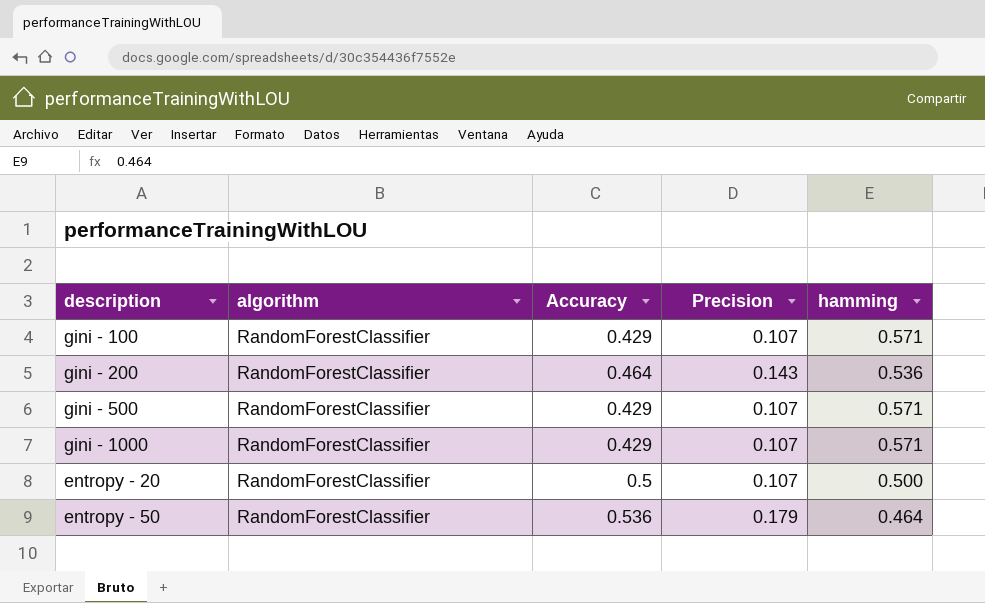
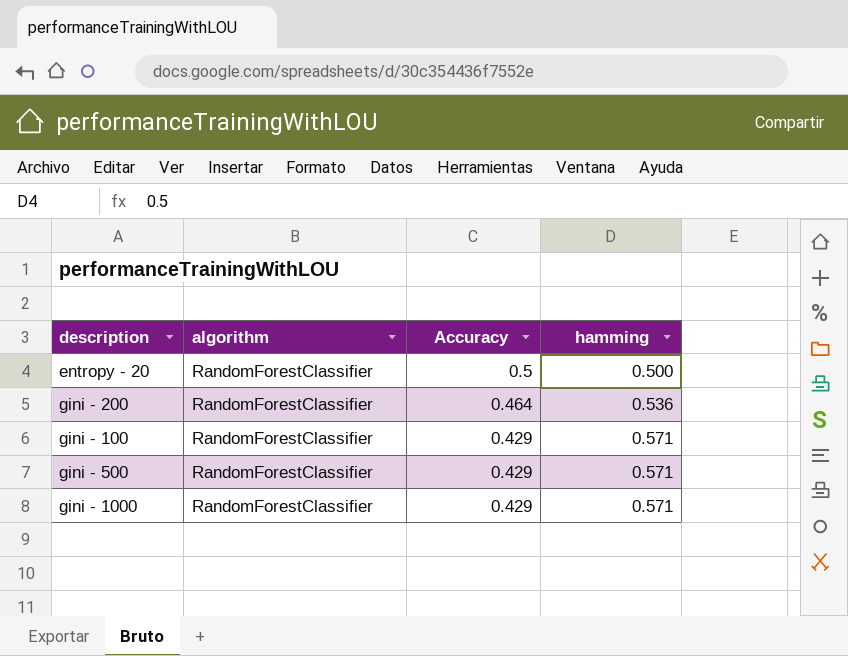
row order: none -> Accuracy descending
column Precision | position: 4 -> none
row entropy - 50: RandomForestClassifier | 0.536 | 0.179 | 0.464 -> none

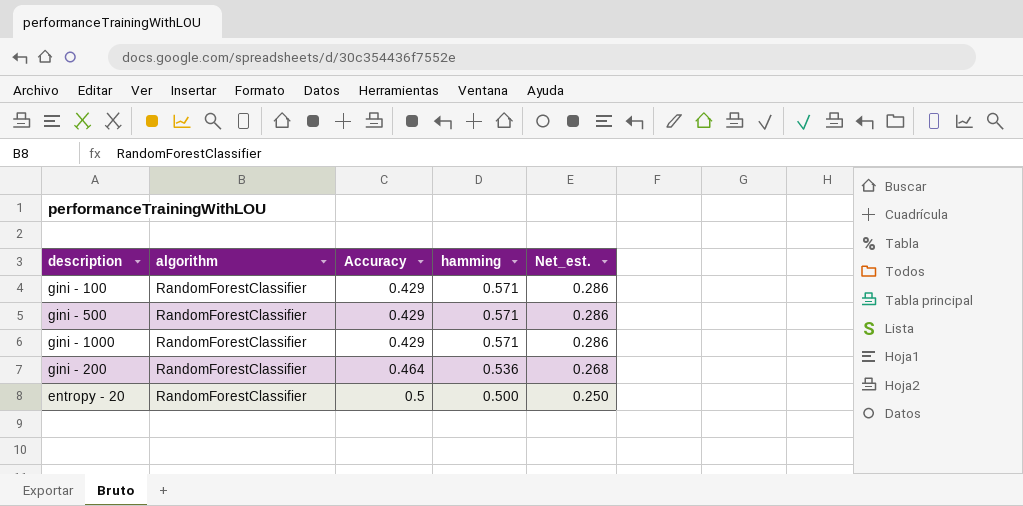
row order: Accuracy descending -> Accuracy ascending
column Net_est. | formula: none -> [hamming] * 0.5

